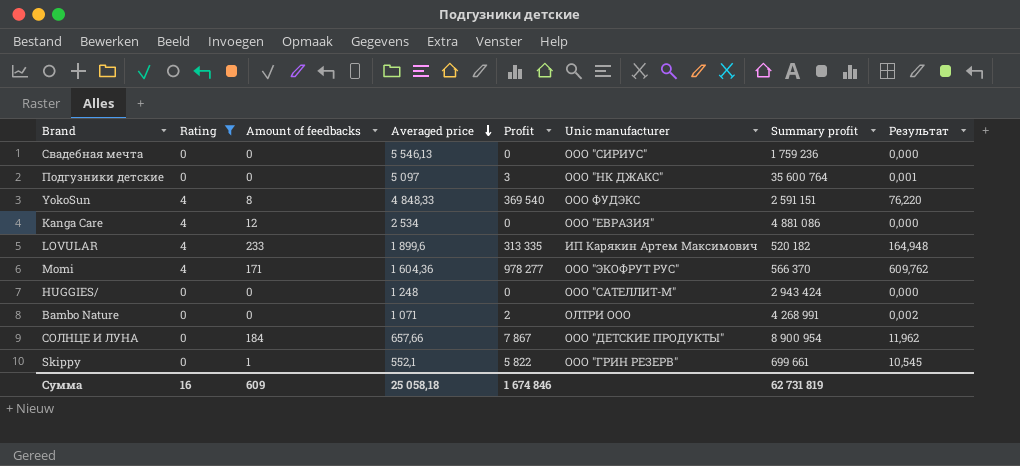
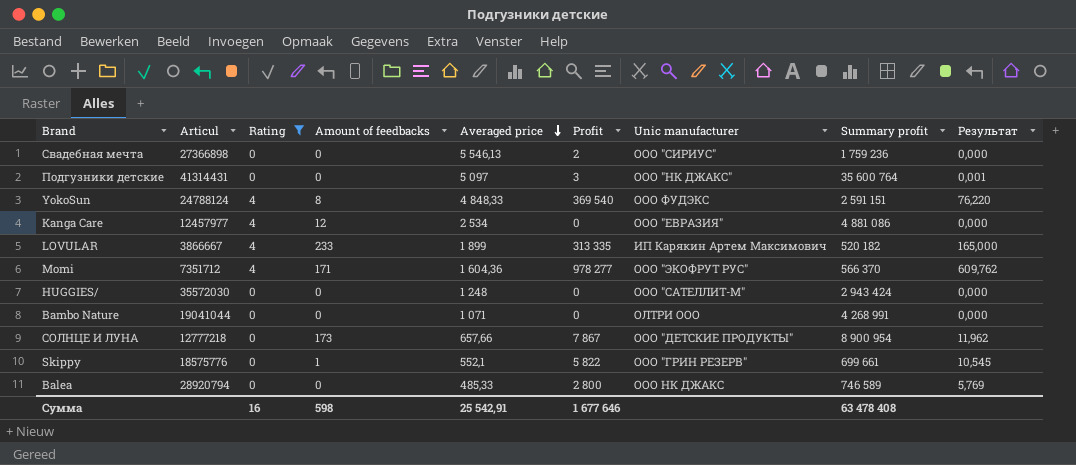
column Articul | position: none -> 2
Свадебная мечта | Profit: 0 -> 2
LOVULAR | Averaged price: 1 899,6 -> 1 899
LOVULAR | Результат: 164,948 -> 165,000
Bambo Nature | Profit: 2 -> 0
Bambo Nature | Результат: 0,002 -> 0,000
СОЛНЦЕ И ЛУНА | Amount of feedbacks: 184 -> 173
row Balea: none -> 28920794 | 0 | 0 | 485,33 | 2 800 | ООО НК ДЖАКС | 746 589 | 5,769
Сумма | Amount of feedbacks: 609 -> 598
Сумма | Averaged price: 25 058,18 -> 25 542,91
Сумма | Profit: 1 674 846 -> 1 677 646
Сумма | Summary profit: 62 731 819 -> 63 478 408

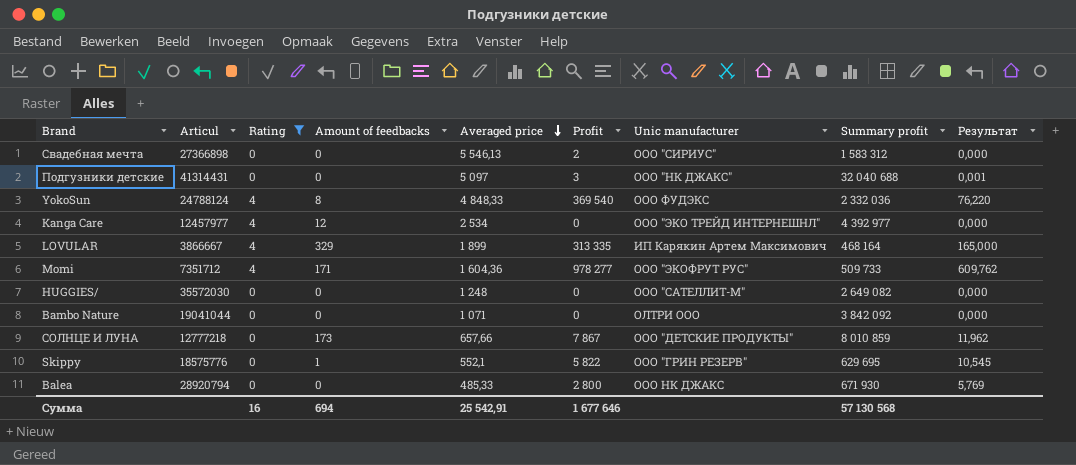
Свадебная мечта | Summary profit: 1 759 236 -> 1 583 312
Подгузники детские | Summary profit: 35 600 764 -> 32 040 688
YokoSun | Summary profit: 2 591 151 -> 2 332 036
Kanga Care | Unic manufacturer: ООО "ЕВРАЗИЯ" -> ООО "ЭКО ТРЕЙД ИНТЕРНЕШНЛ"
Kanga Care | Summary profit: 4 881 086 -> 4 392 977
LOVULAR | Amount of feedbacks: 233 -> 329
LOVULAR | Summary profit: 520 182 -> 468 164
Momi | Summary profit: 566 370 -> 509 733
HUGGIES/ | Summary profit: 2 943 424 -> 2 649 082
Bambo Nature | Summary profit: 4 268 991 -> 3 842 092
СОЛНЦЕ И ЛУНА | Summary profit: 8 900 954 -> 8 010 859
Skippy | Summary profit: 699 661 -> 629 695
Balea | Summary profit: 746 589 -> 671 930
Сумма | Amount of feedbacks: 598 -> 694
Сумма | Summary profit: 63 478 408 -> 57 130 568

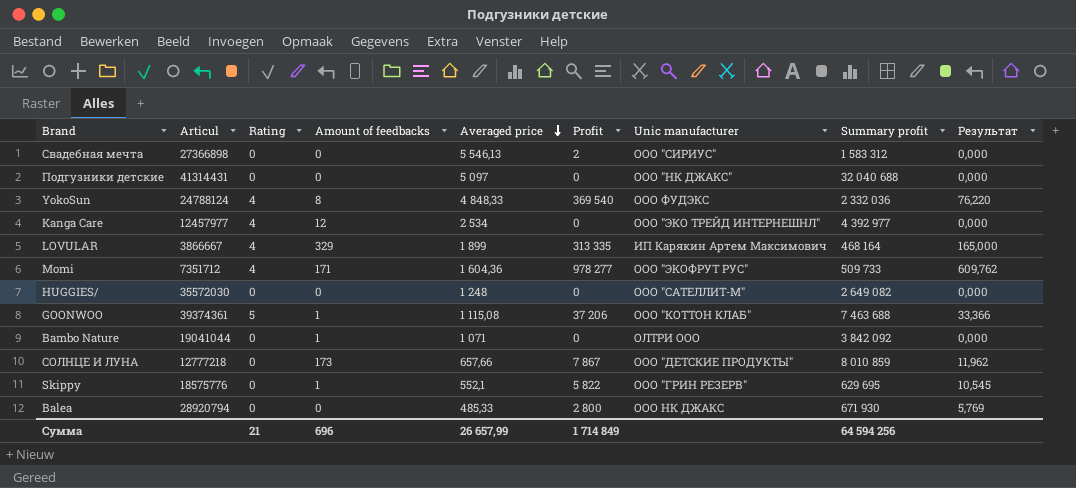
filter: Rating != 5 -> none
Подгузники детские | Profit: 3 -> 0
Подгузники детские | Результат: 0,001 -> 0,000
Bambo Nature | Amount of feedbacks: 0 -> 1
Сумма | Rating: 16 -> 21
Сумма | Amount of feedbacks: 694 -> 696
Сумма | Averaged price: 25 542,91 -> 26 657,99
Сумма | Profit: 1 677 646 -> 1 714 849
Сумма | Summary profit: 57 130 568 -> 64 594 256

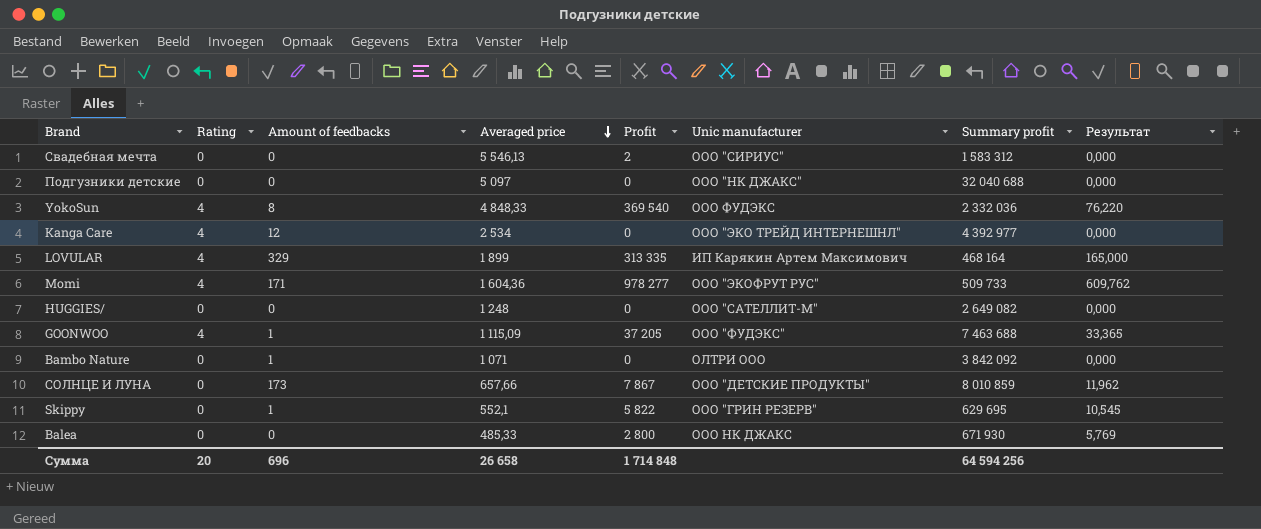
column Articul | position: 2 -> none
GOONWOO | Rating: 5 -> 4
GOONWOO | Averaged price: 1 115,08 -> 1 115,09
GOONWOO | Profit: 37 206 -> 37 205
GOONWOO | Unic manufacturer: ООО "КОТТОН КЛАБ" -> ООО "ФУДЭКС"
GOONWOO | Результат: 33,366 -> 33,365
Сумма | Rating: 21 -> 20
Сумма | Averaged price: 26 657,99 -> 26 658
Сумма | Profit: 1 714 849 -> 1 714 848

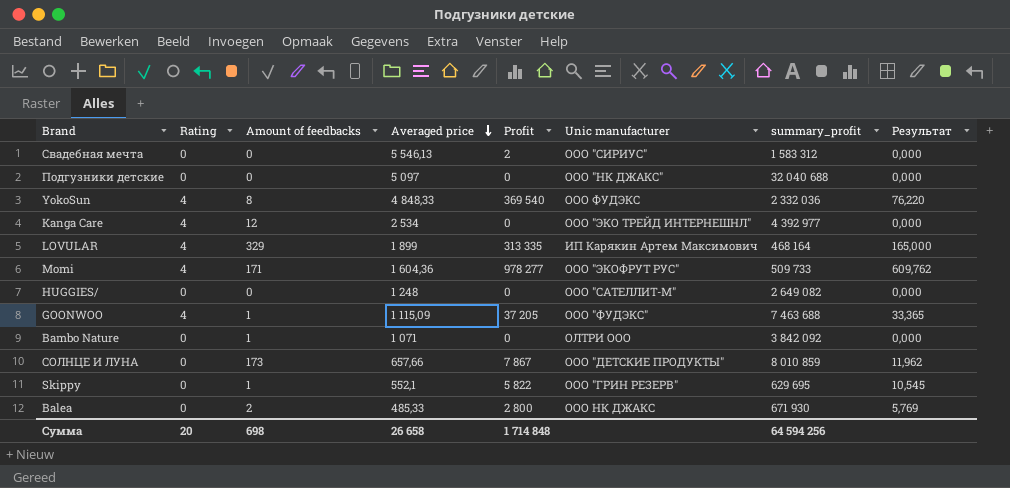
column name: Summary profit -> summary_profit
Balea | Amount of feedbacks: 0 -> 2
Сумма | Amount of feedbacks: 696 -> 698

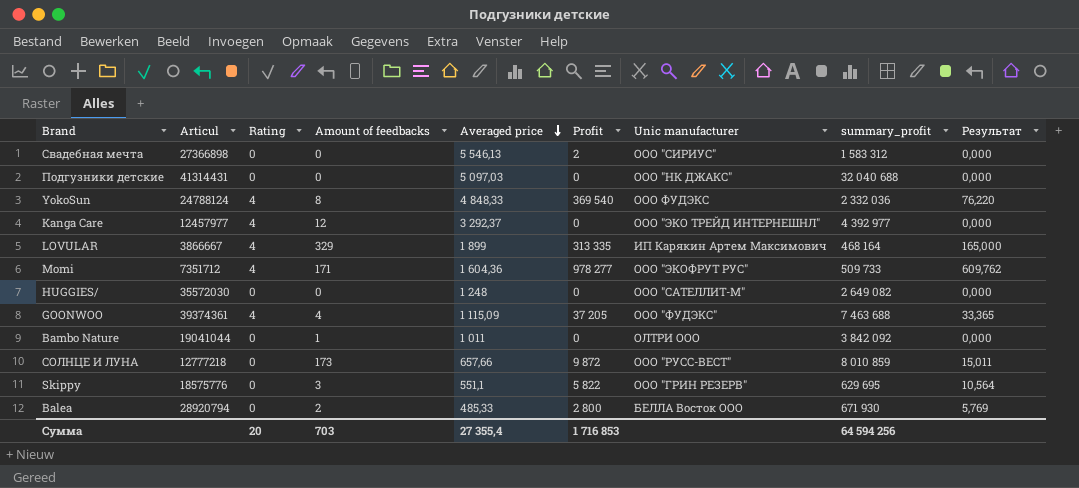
column Articul | position: none -> 2
Подгузники детские | Averaged price: 5 097 -> 5 097,03
Kanga Care | Averaged price: 2 534 -> 3 292,37
GOONWOO | Amount of feedbacks: 1 -> 4
Bambo Nature | Averaged price: 1 071 -> 1 011
СОЛНЦЕ И ЛУНА | Profit: 7 867 -> 9 872
СОЛНЦЕ И ЛУНА | Unic manufacturer: ООО "ДЕТСКИЕ ПРОДУКТЫ" -> ООО "РУСС-ВЕСТ"
СОЛНЦЕ И ЛУНА | Результат: 11,962 -> 15,011
Skippy | Amount of feedbacks: 1 -> 3
Skippy | Averaged price: 552,1 -> 551,1
Skippy | Результат: 10,545 -> 10,564
Balea | Unic manufacturer: ООО НК ДЖАКС -> БЕЛЛА Восток ООО
Сумма | Amount of feedbacks: 698 -> 703
Сумма | Averaged price: 26 658 -> 27 355,4
Сумма | Profit: 1 714 848 -> 1 716 853

